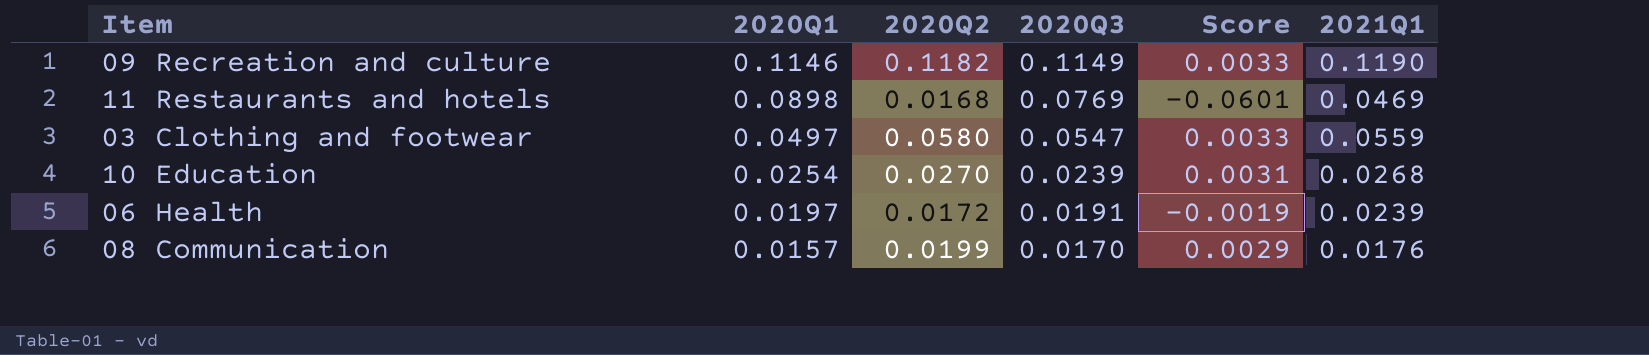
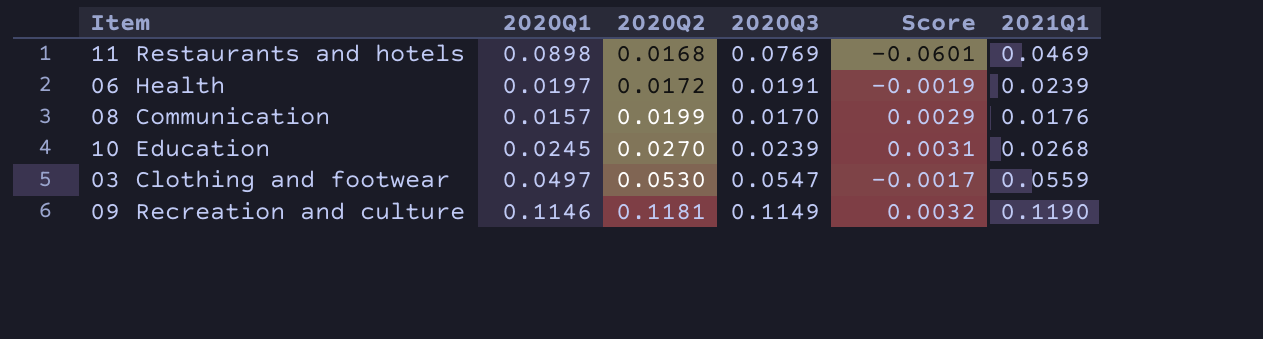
row order: 2020Q1 descending -> 2020Q2 ascending
10 Education | 2020Q1: 0.0254 -> 0.0245
03 Clothing and footwear | 2020Q2: 0.0580 -> 0.0530
03 Clothing and footwear | Score: 0.0033 -> -0.0017
09 Recreation and culture | 2020Q2: 0.1182 -> 0.1181
09 Recreation and culture | Score: 0.0033 -> 0.0032

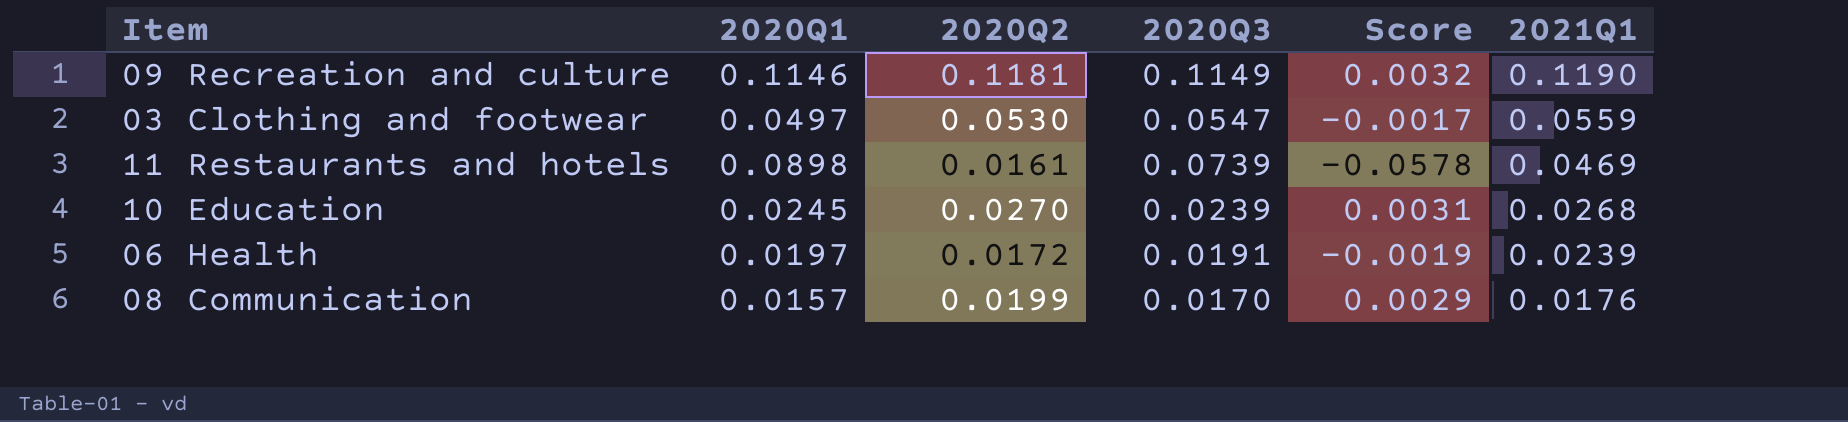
row order: 2020Q2 ascending -> 2021Q1 descending
11 Restaurants and hotels | 2020Q2: 0.0168 -> 0.0161
11 Restaurants and hotels | 2020Q3: 0.0769 -> 0.0739
11 Restaurants and hotels | Score: -0.0601 -> -0.0578

